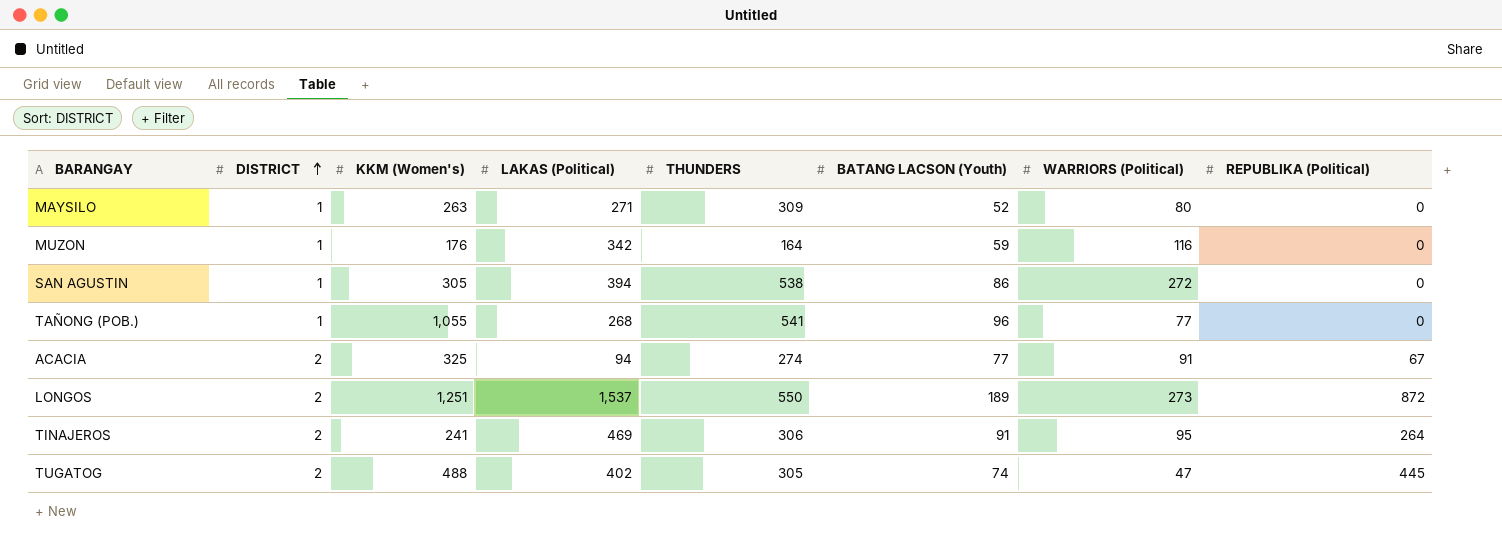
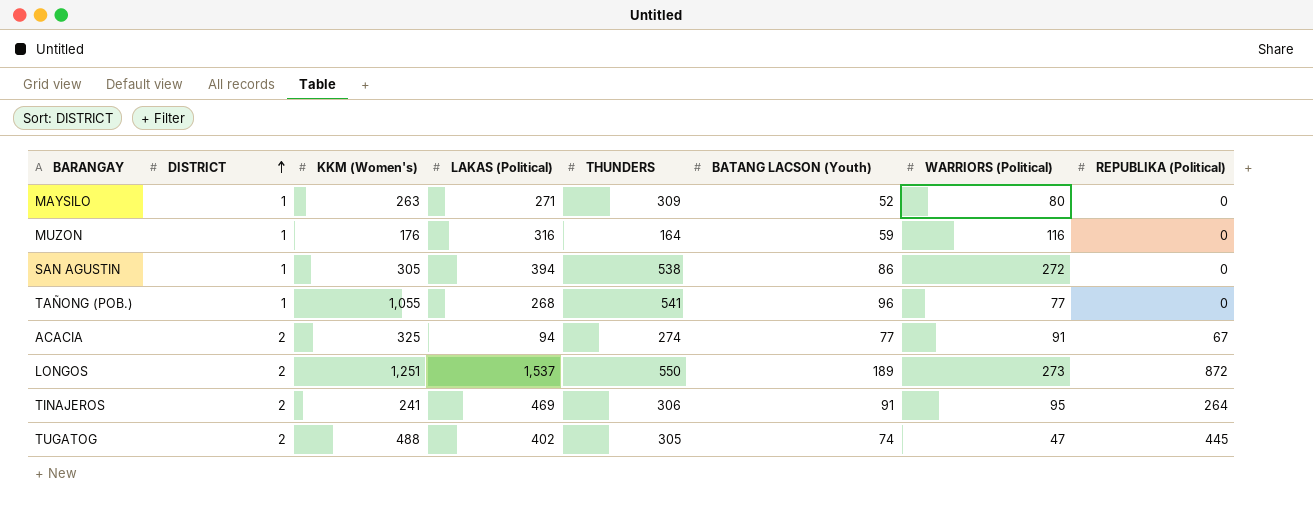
MUZON | LAKAS (Political): 342 -> 316

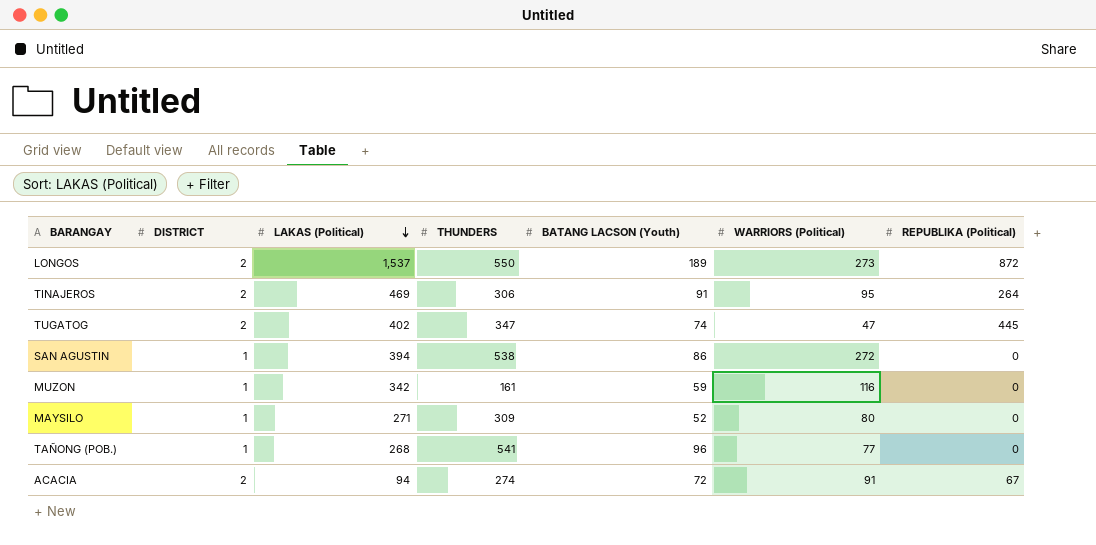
row order: DISTRICT ascending -> LAKAS (Political) descending
column KKM (Women's) | position: 3 -> none
TUGATOG | THUNDERS: 305 -> 347
MUZON | LAKAS (Political): 316 -> 342
MUZON | THUNDERS: 164 -> 161
ACACIA | BATANG LACSON (Youth): 77 -> 72

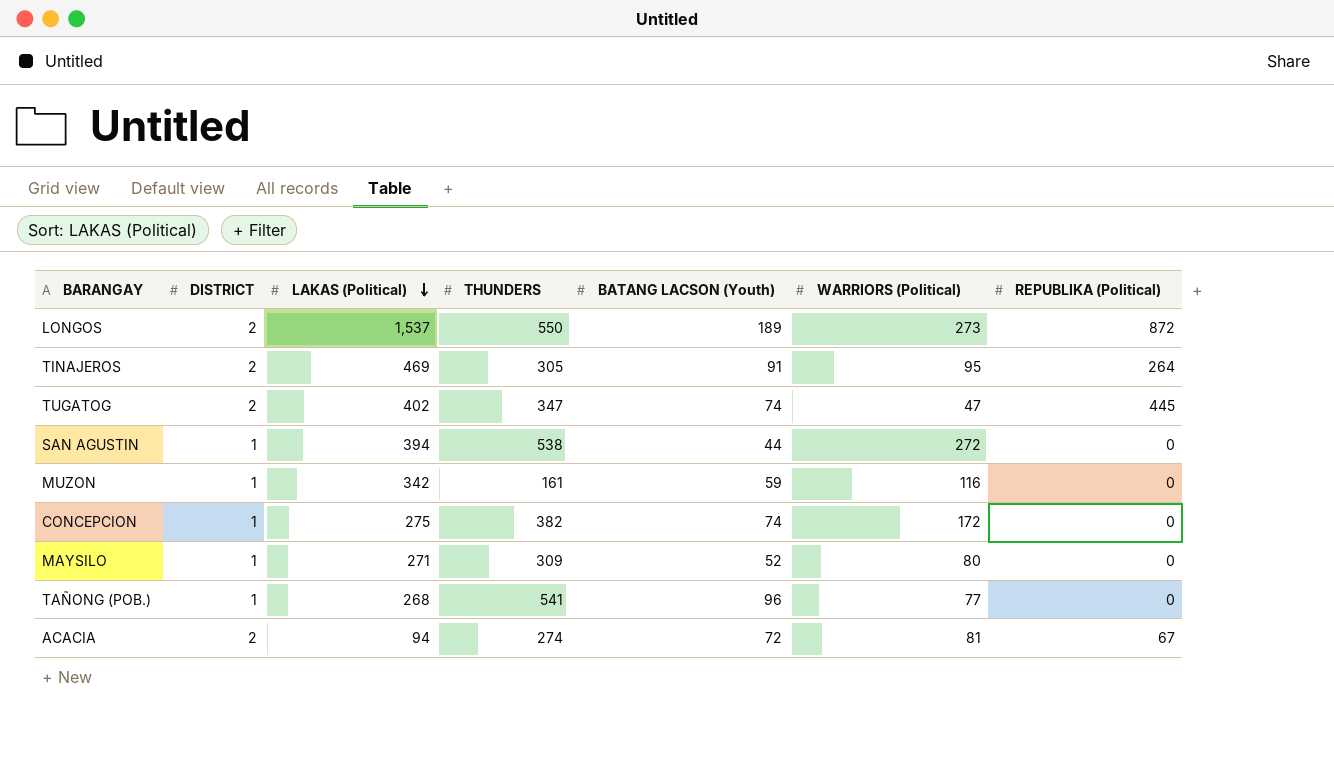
TINAJEROS | THUNDERS: 306 -> 305
SAN AGUSTIN | BATANG LACSON (Youth): 86 -> 44
row CONCEPCION: none -> 1 | 275 | 382 | 74 | 172 | 0
ACACIA | WARRIORS (Political): 91 -> 81

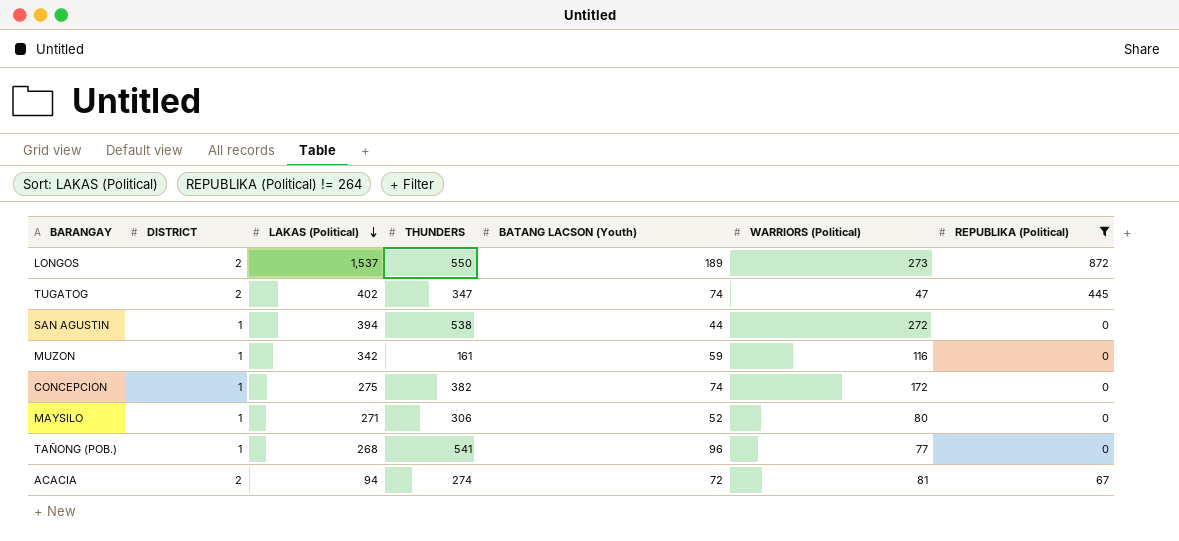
filter: none -> REPUBLIKA (Political) != 264
MAYSILO | THUNDERS: 309 -> 306

